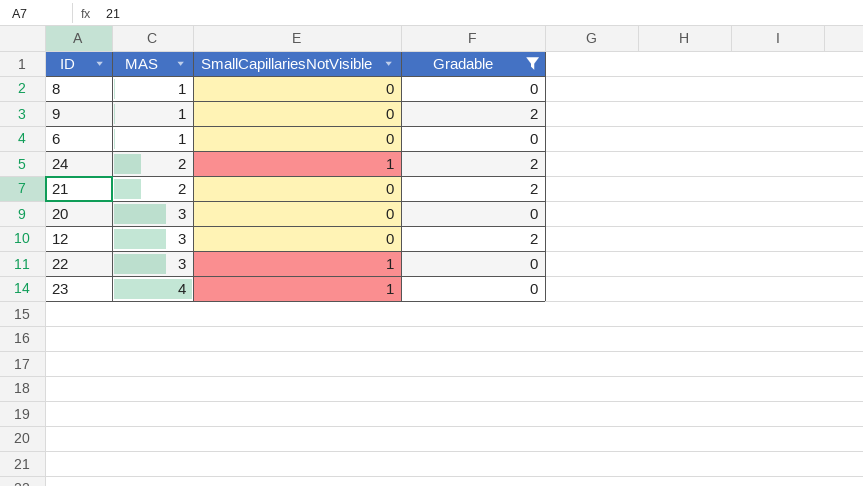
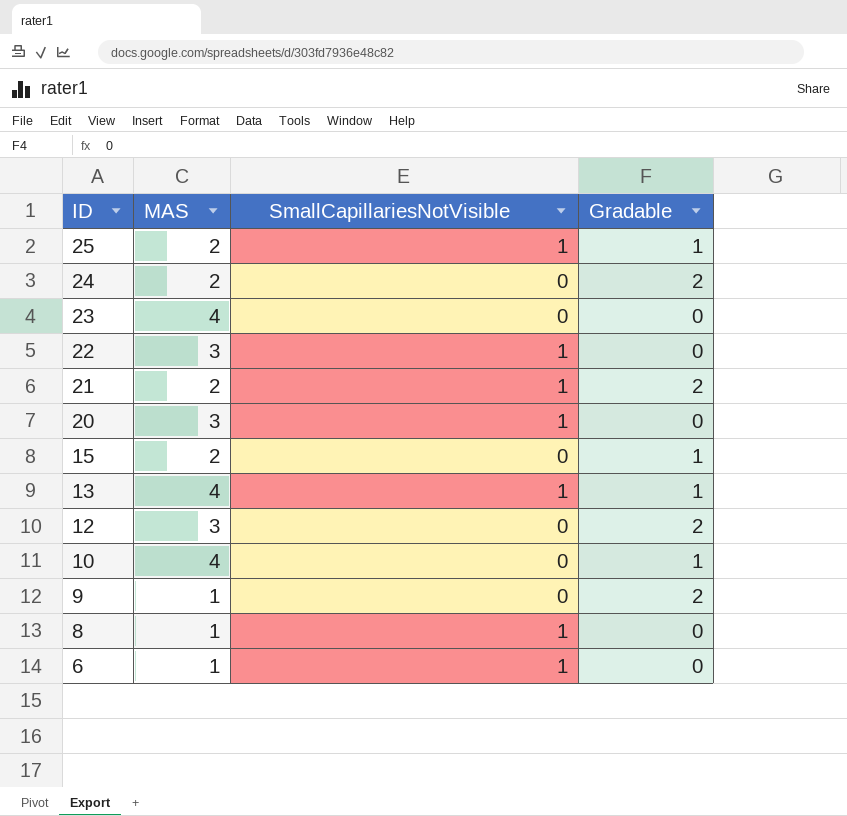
filter: Gradable != 1 -> none
row order: MAS ascending -> ID descending
24 | SmallCapillariesNotVisible: 1 -> 0
23 | SmallCapillariesNotVisible: 1 -> 0
21 | SmallCapillariesNotVisible: 0 -> 1
20 | SmallCapillariesNotVisible: 0 -> 1
8 | SmallCapillariesNotVisible: 0 -> 1
6 | SmallCapillariesNotVisible: 0 -> 1

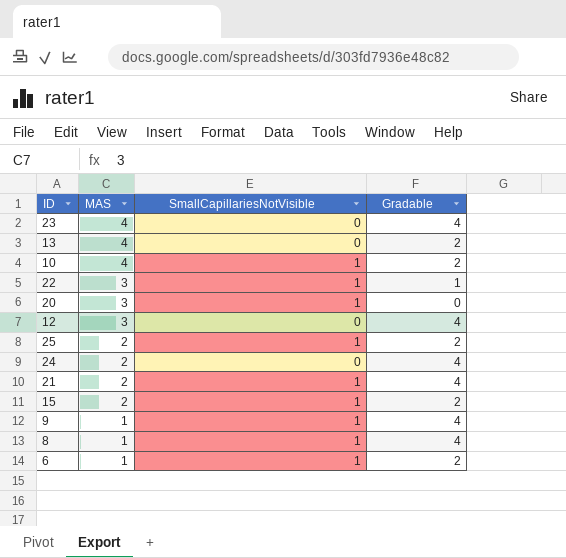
row order: ID descending -> MAS descending
23 | Gradable: 0 -> 4
13 | SmallCapillariesNotVisible: 1 -> 0
13 | Gradable: 1 -> 2
10 | SmallCapillariesNotVisible: 0 -> 1
10 | Gradable: 1 -> 2
22 | Gradable: 0 -> 1
12 | Gradable: 2 -> 4
25 | Gradable: 1 -> 2
24 | Gradable: 2 -> 4
21 | Gradable: 2 -> 4
15 | SmallCapillariesNotVisible: 0 -> 1
15 | Gradable: 1 -> 2
9 | SmallCapillariesNotVisible: 0 -> 1
9 | Gradable: 2 -> 4
8 | Gradable: 0 -> 4
6 | Gradable: 0 -> 2

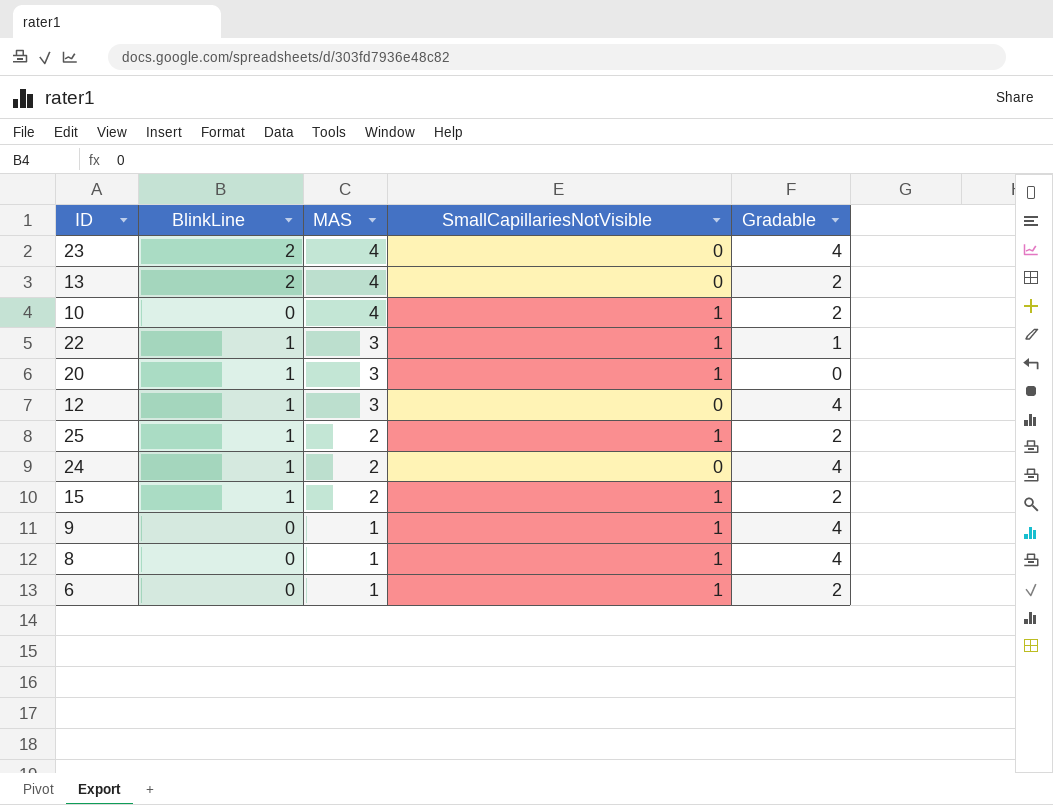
column BlinkLine | position: none -> 2
row 21: 2 | 1 | 4 -> none

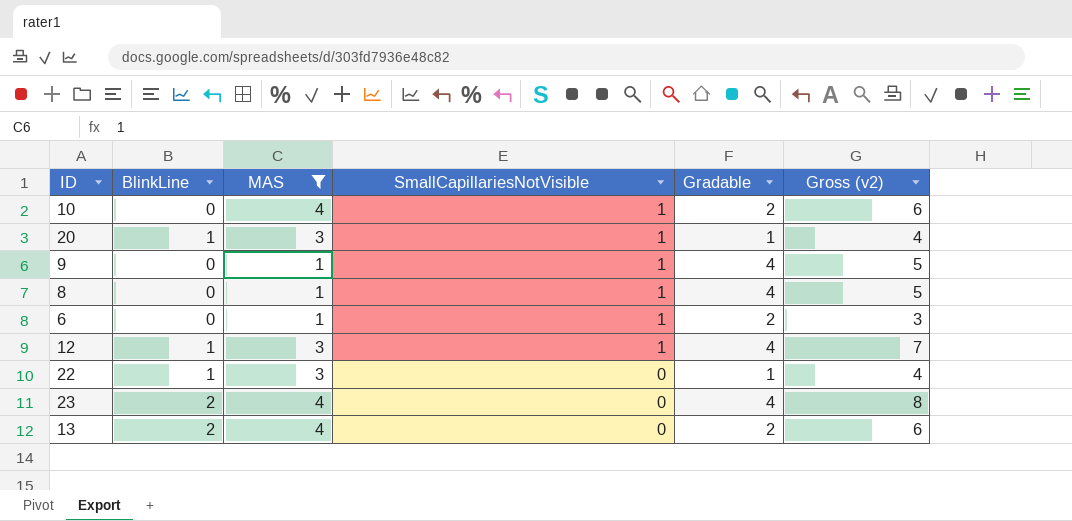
filter: none -> MAS != 2
row order: MAS descending -> SmallCapillariesNotVisible descending
column Gross (v2) | formula: none -> [MAS] + [Gradable]
20 | Gradable: 0 -> 1
12 | SmallCapillariesNotVisible: 0 -> 1
22 | SmallCapillariesNotVisible: 1 -> 0

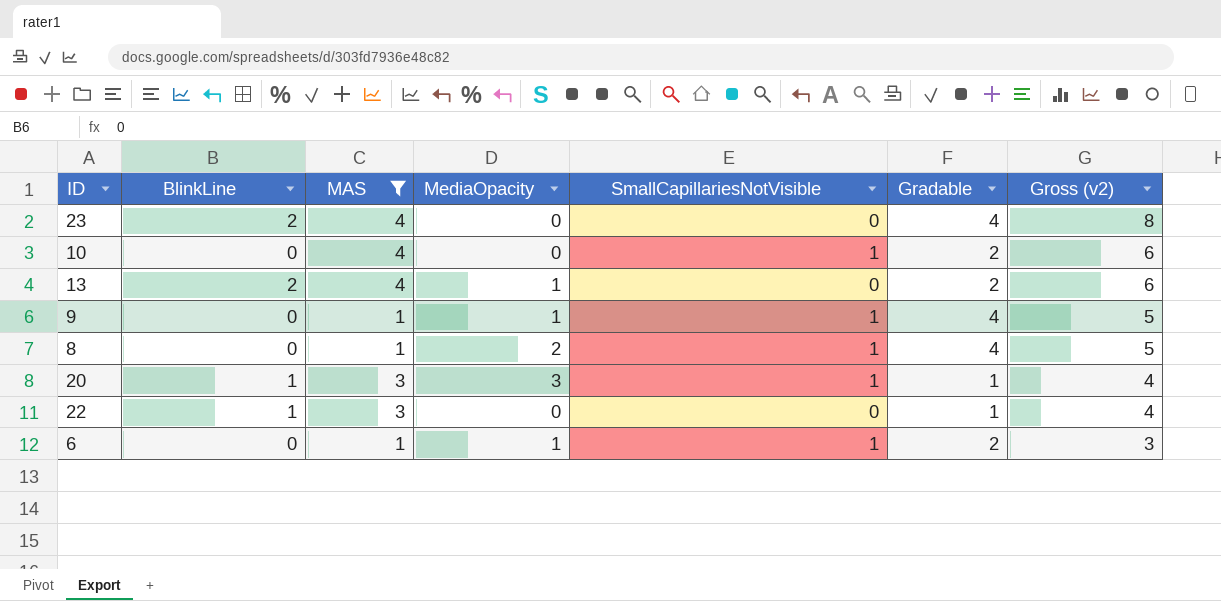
row order: SmallCapillariesNotVisible descending -> Gross (v2) descending
column MediaOpacity | position: none -> 4
row 12: 1 | 3 | 1 | 4 | 7 -> none

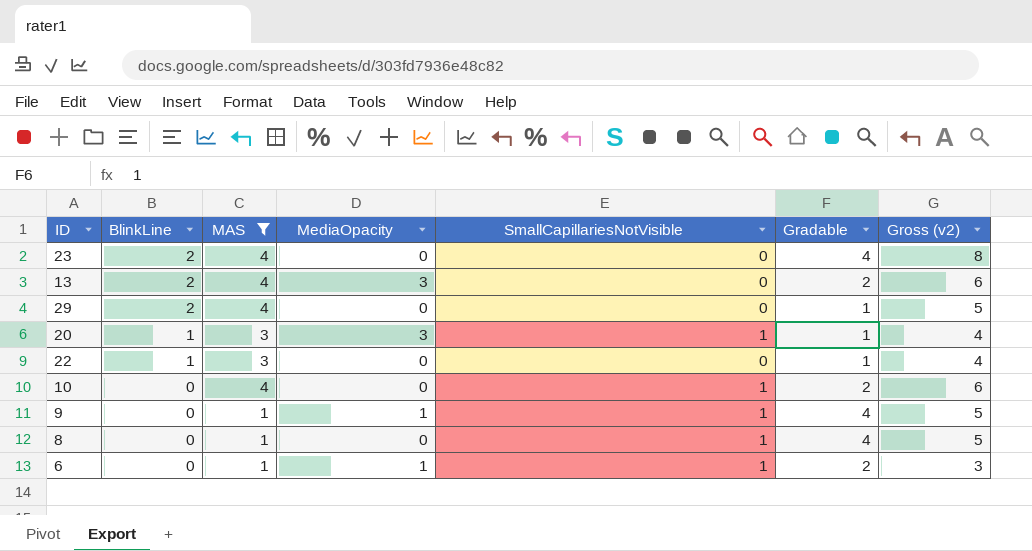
row order: Gross (v2) descending -> BlinkLine descending
13 | MediaOpacity: 1 -> 3
row 29: none -> 2 | 4 | 0 | 0 | 1 | 5
8 | MediaOpacity: 2 -> 0

